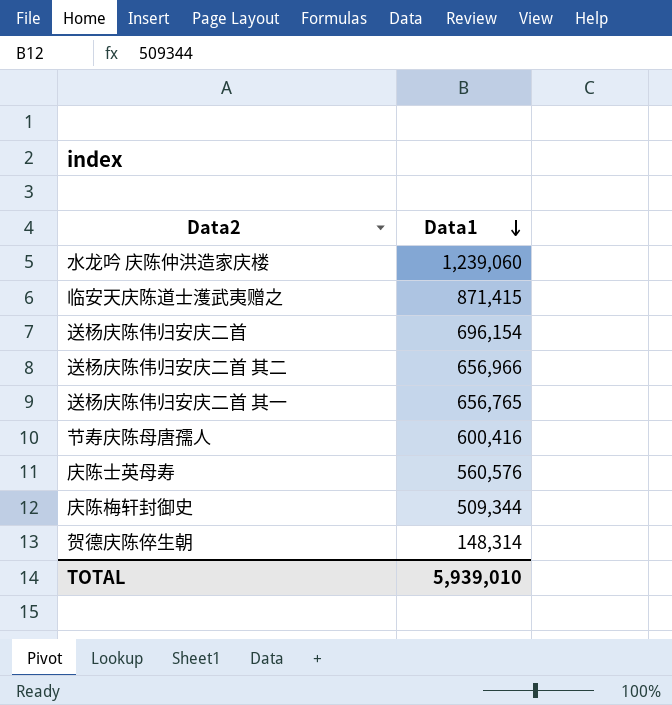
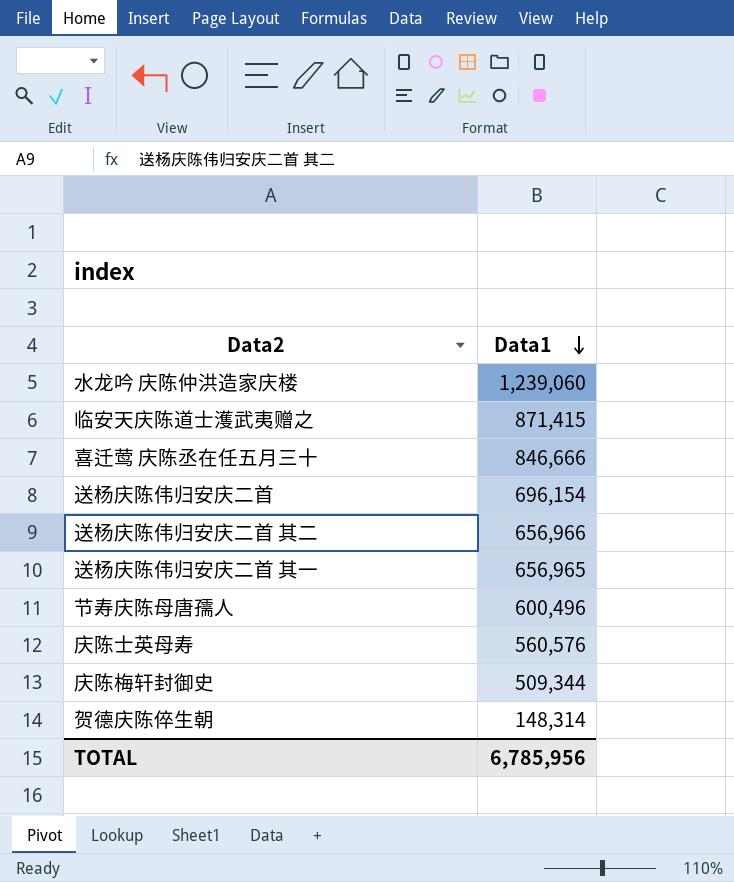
row 喜迁莺 庆陈丞在任五月三十: none -> 846,666
送杨庆陈伟归安庆二首 其一 | Data1: 656,765 -> 656,965
节寿庆陈母唐孺人 | Data1: 600,416 -> 600,496
TOTAL | Data1: 5,939,010 -> 6,785,956

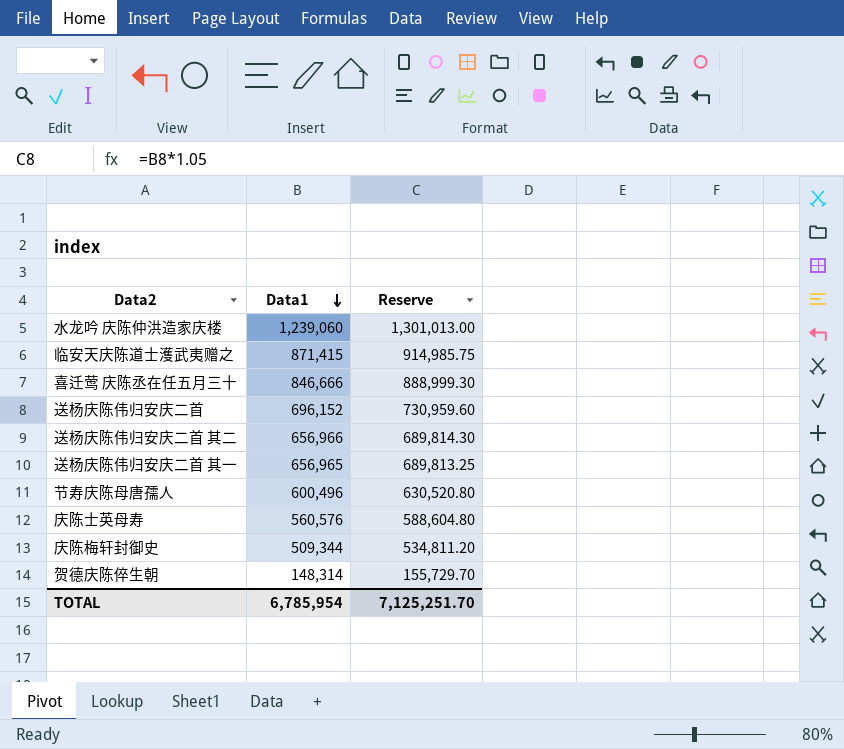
column Reserve | formula: none -> [Data1] * 1.05
送杨庆陈伟归安庆二首 | Data1: 696,154 -> 696,152
TOTAL | Data1: 6,785,956 -> 6,785,954

